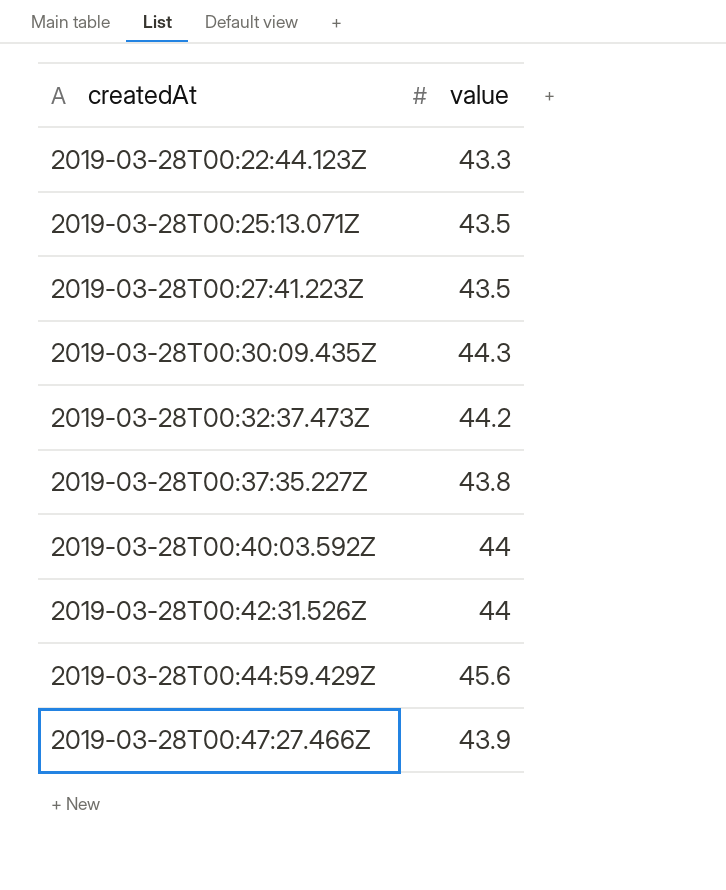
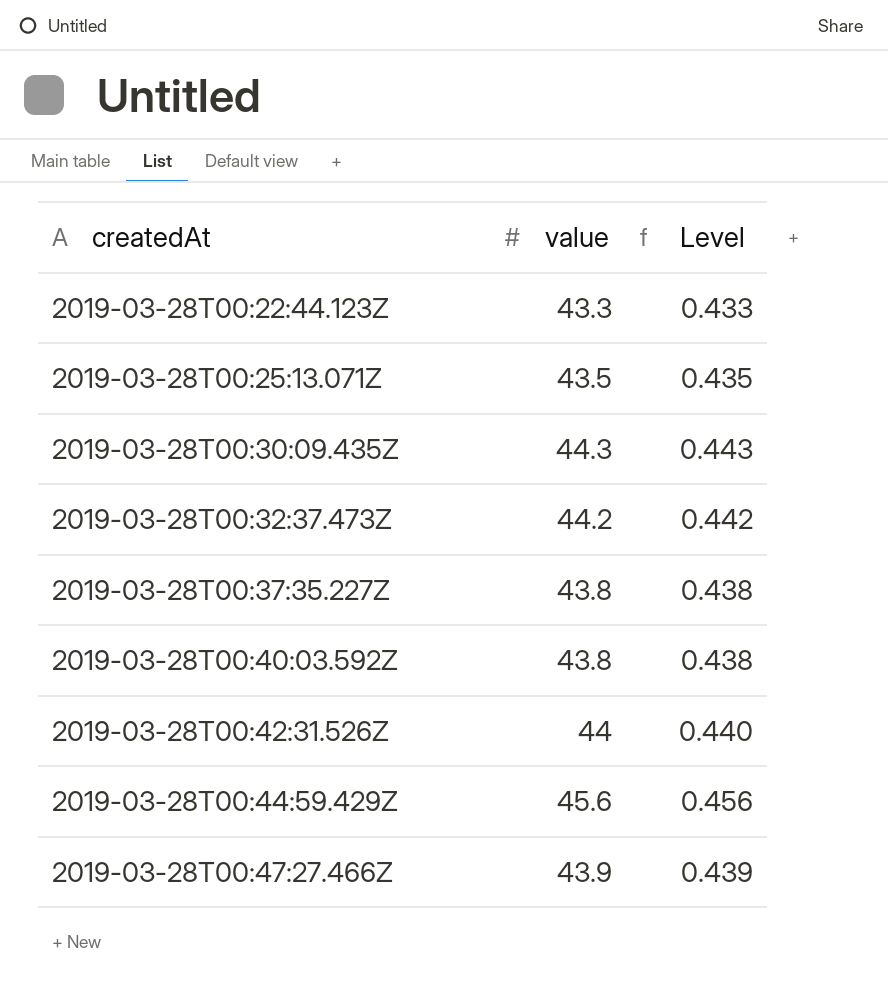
column Level | formula: none -> [value] * 0.01
row 2019-03-28T00:27:41.223Z: 43.5 -> none
2019-03-28T00:40:03.592Z | value: 44 -> 43.8

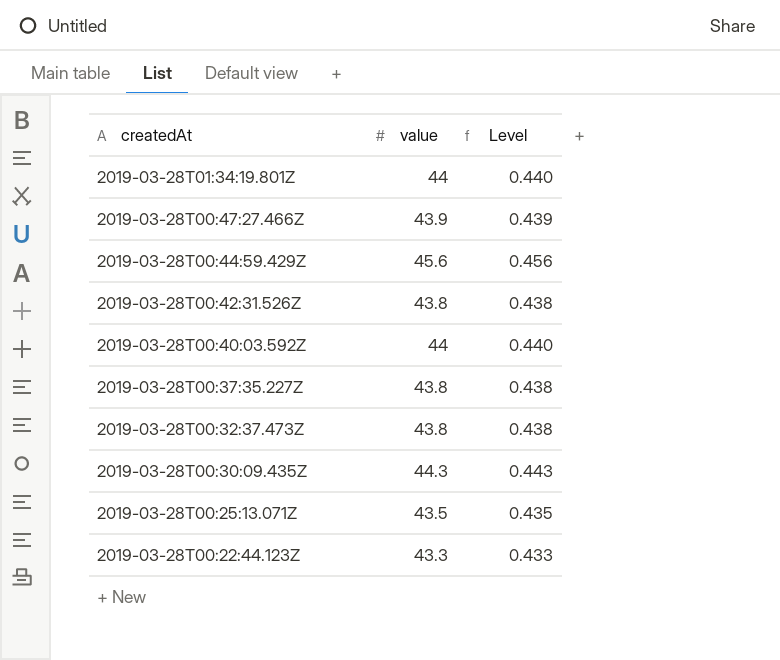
row order: createdAt ascending -> createdAt descending
row 2019-03-28T01:34:19.801Z: none -> 44 | 0.440
2019-03-28T00:42:31.526Z | value: 44 -> 43.8
2019-03-28T00:42:31.526Z | Level: 0.440 -> 0.438
2019-03-28T00:40:03.592Z | value: 43.8 -> 44
2019-03-28T00:40:03.592Z | Level: 0.438 -> 0.440
2019-03-28T00:32:37.473Z | value: 44.2 -> 43.8
2019-03-28T00:32:37.473Z | Level: 0.442 -> 0.438

